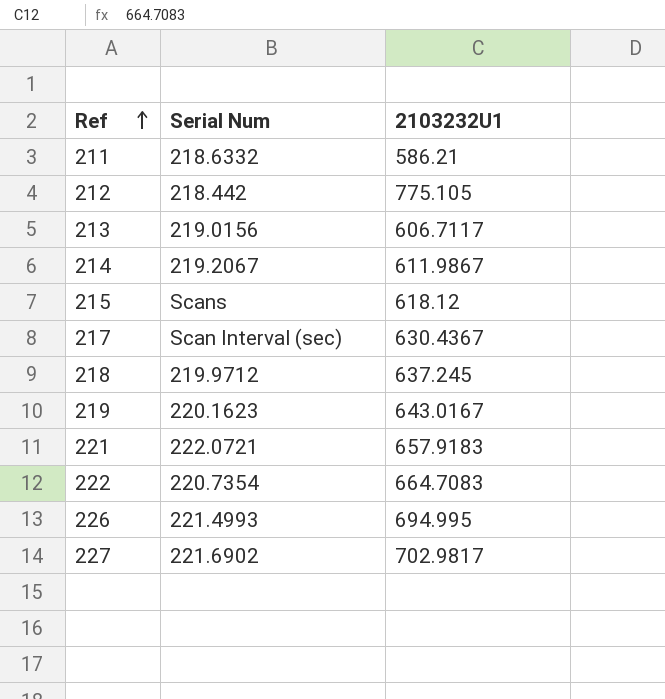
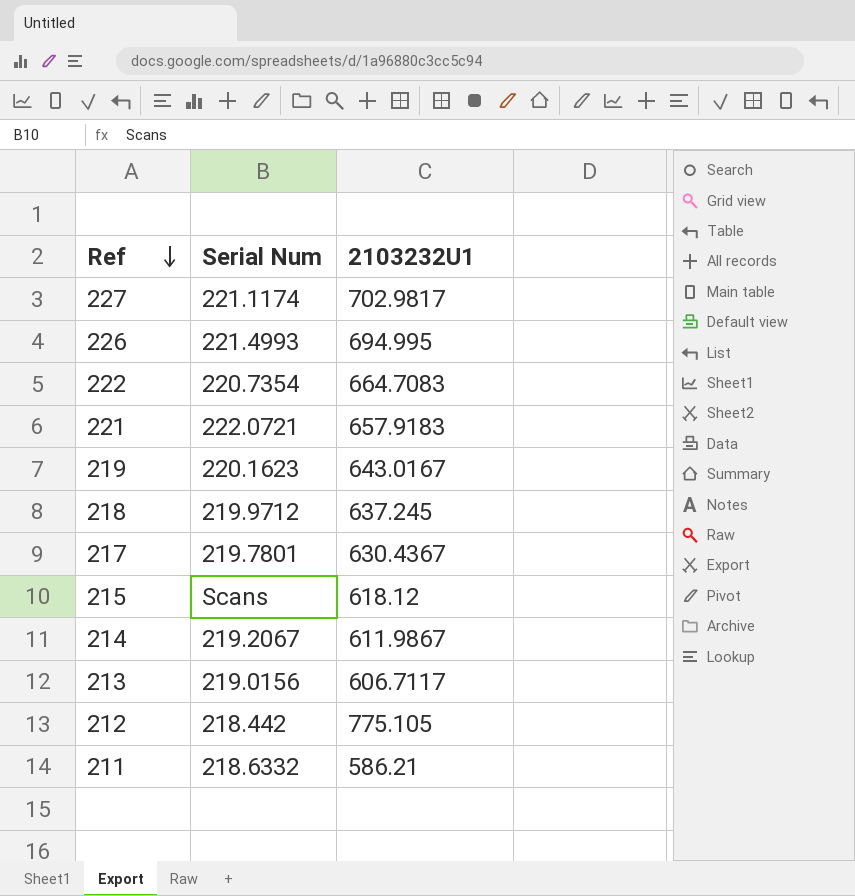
row order: Ref ascending -> Ref descending
227 | Serial Num: 221.6902 -> 221.1174
217 | Serial Num: Scan Interval (sec) -> 219.7801

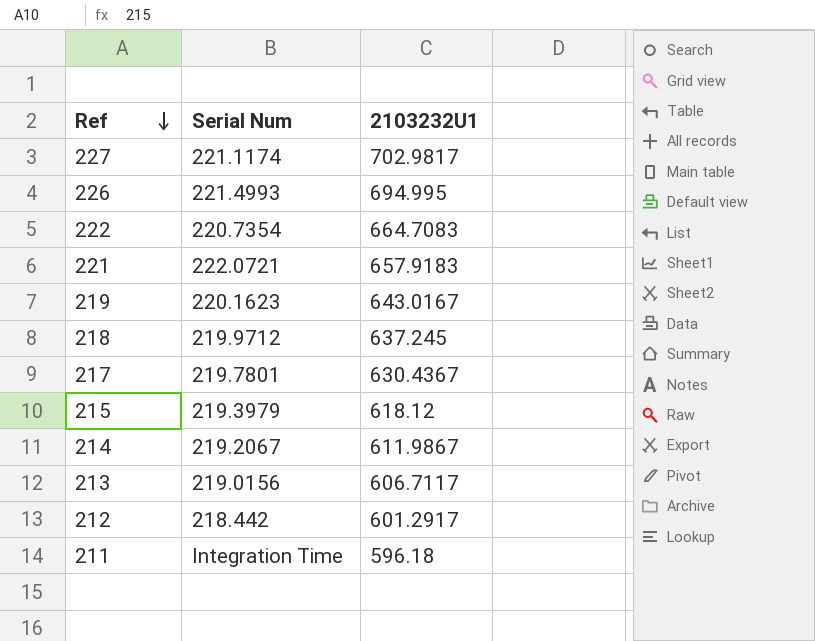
215 | Serial Num: Scans -> 219.3979
212 | 2103232U1: 775.105 -> 601.2917
211 | Serial Num: 218.6332 -> Integration Time
211 | 2103232U1: 586.21 -> 596.18

